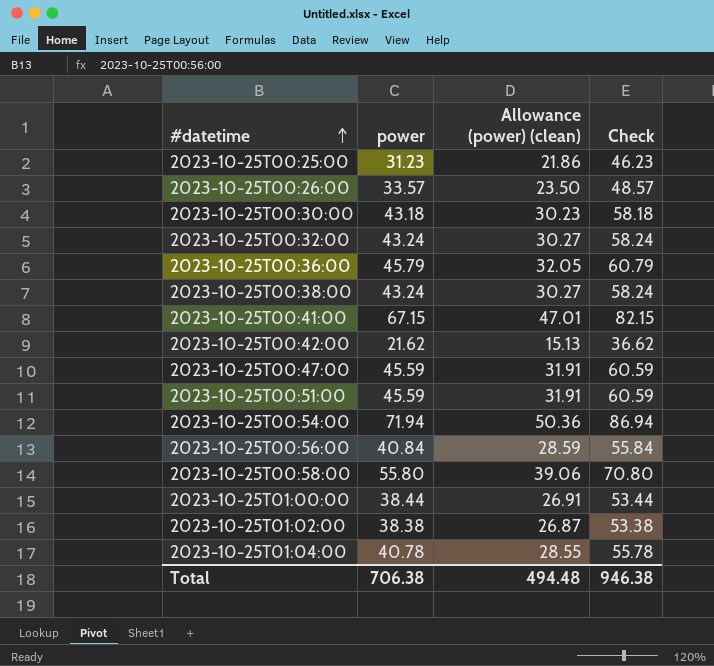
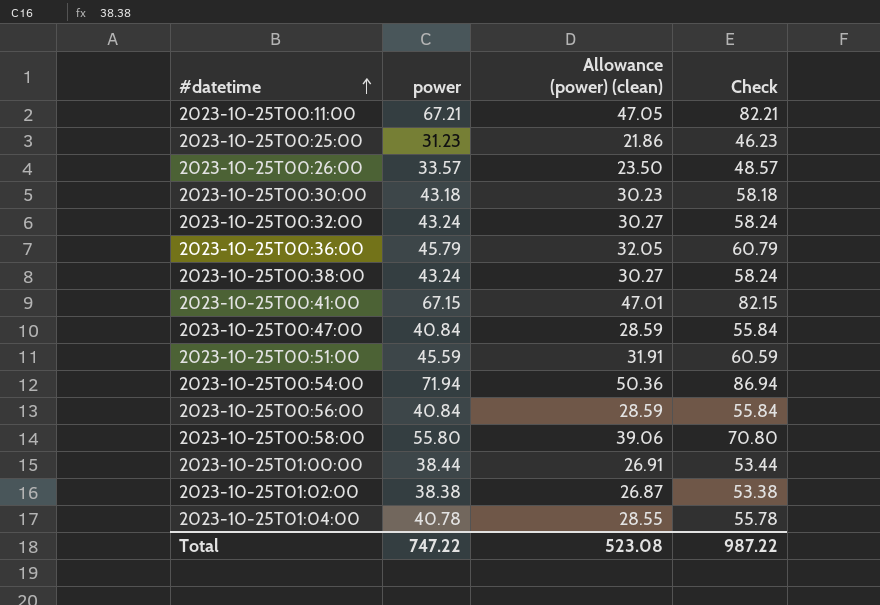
row 2023-10-25T00:42:00: 21.62 | 15.13 | 36.62 -> none
row 2023-10-25T00:11:00: none -> 67.21 | 47.05 | 82.21
2023-10-25T00:47:00 | power: 45.59 -> 40.84
2023-10-25T00:47:00 | Allowance (power) (clean): 31.91 -> 28.59
2023-10-25T00:47:00 | Check: 60.59 -> 55.84
Total | power: 706.38 -> 747.22
Total | Allowance (power) (clean): 494.48 -> 523.08
Total | Check: 946.38 -> 987.22

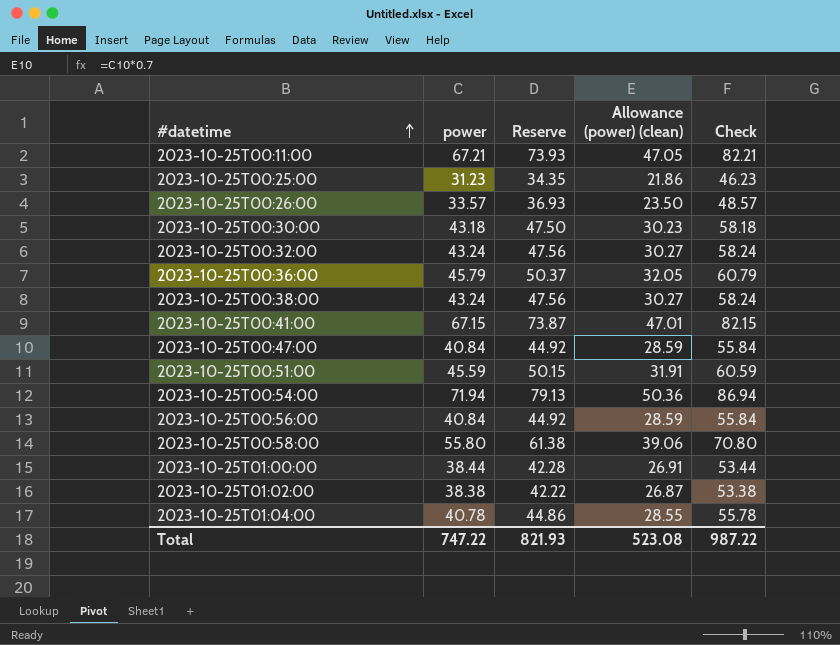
column Reserve | formula: none -> [power] * 1.1

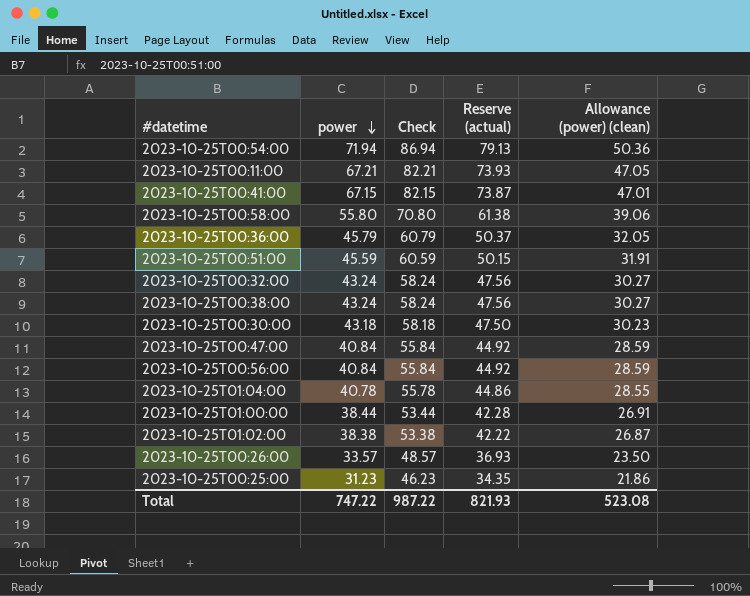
row order: #datetime ascending -> power descending
column Check | position: 5 -> 3
column name: Reserve -> Reserve (actual)

